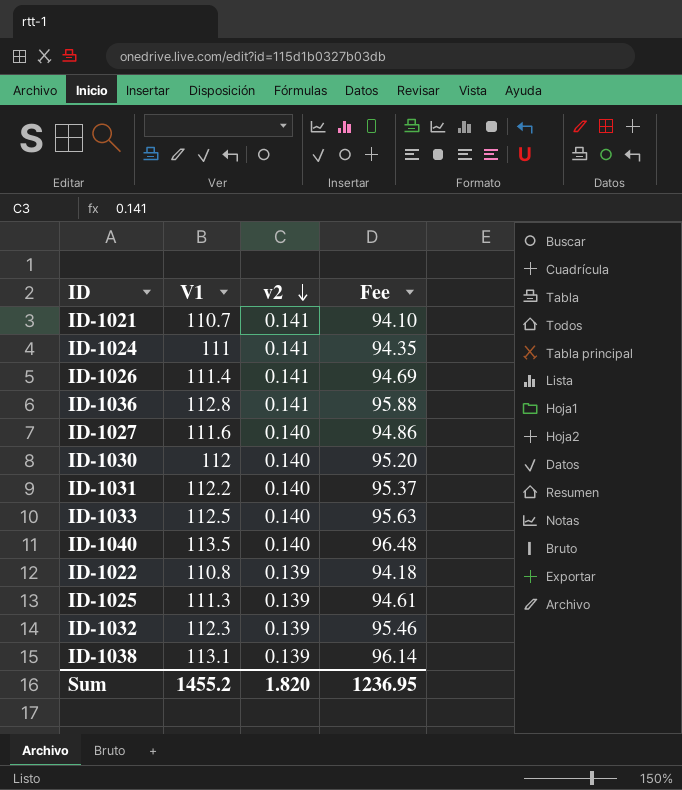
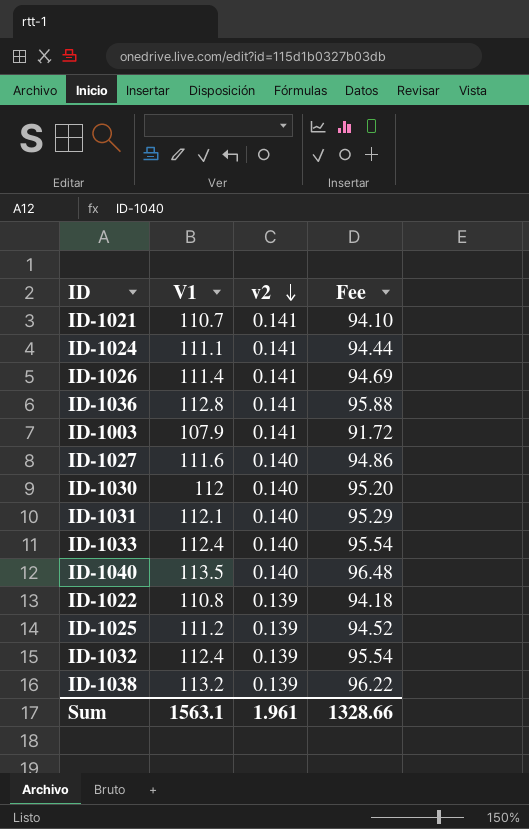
ID-1024 | V1: 111 -> 111.1
ID-1024 | Fee: 94.35 -> 94.44
row ID-1003: none -> 107.9 | 0.141 | 91.72
ID-1031 | V1: 112.2 -> 112.1
ID-1031 | Fee: 95.37 -> 95.29
ID-1033 | V1: 112.5 -> 112.4
ID-1033 | Fee: 95.63 -> 95.54
ID-1025 | V1: 111.3 -> 111.2
ID-1025 | Fee: 94.61 -> 94.52
ID-1032 | V1: 112.3 -> 112.4
ID-1032 | Fee: 95.46 -> 95.54
ID-1038 | V1: 113.1 -> 113.2
ID-1038 | Fee: 96.14 -> 96.22
Sum | V1: 1455.2 -> 1563.1
Sum | v2: 1.820 -> 1.961
Sum | Fee: 1236.95 -> 1328.66

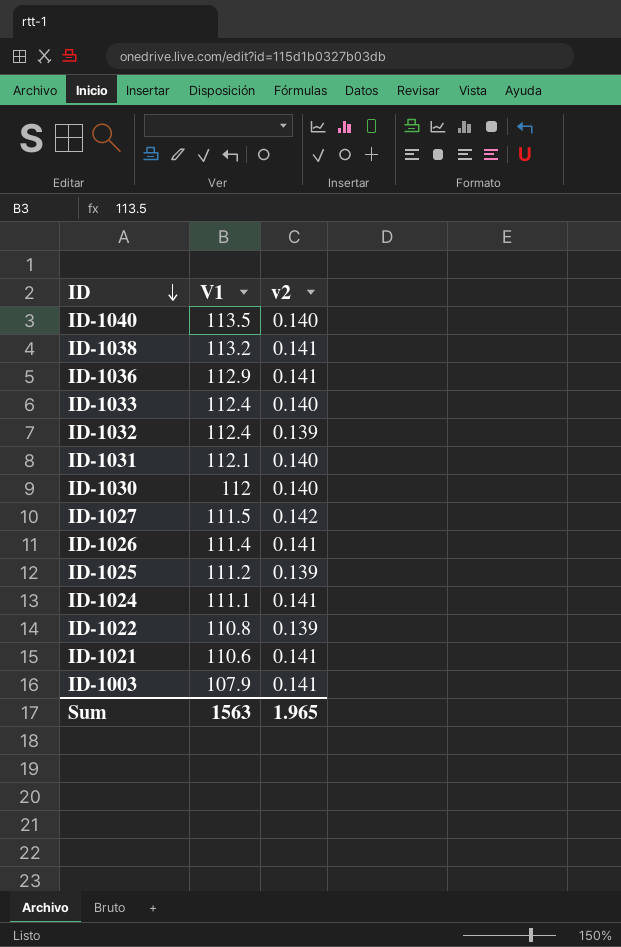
row order: v2 descending -> ID descending
column Fee | formula: [V1] * 0.85 -> none
ID-1038 | v2: 0.139 -> 0.141
ID-1036 | V1: 112.8 -> 112.9
ID-1027 | V1: 111.6 -> 111.5
ID-1027 | v2: 0.140 -> 0.142
ID-1021 | V1: 110.7 -> 110.6
Sum | V1: 1563.1 -> 1563
Sum | v2: 1.961 -> 1.965

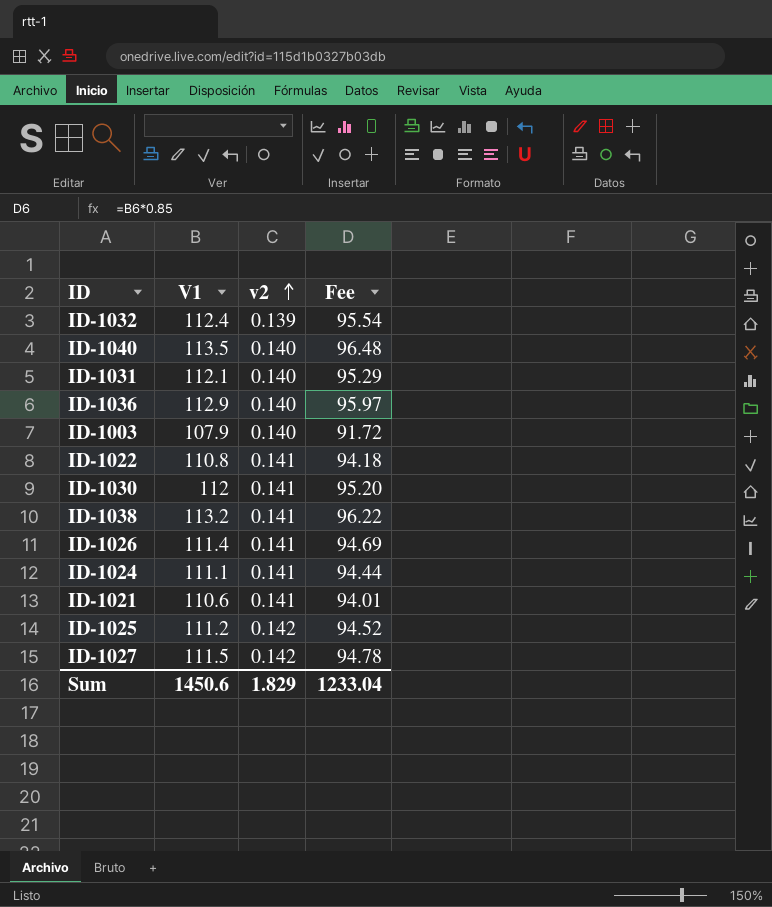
row order: ID descending -> v2 ascending
column Fee | formula: none -> [V1] * 0.85
row ID-1033: 112.4 | 0.140 -> none
ID-1036 | v2: 0.141 -> 0.140
ID-1003 | v2: 0.141 -> 0.140
ID-1022 | v2: 0.139 -> 0.141
ID-1030 | v2: 0.140 -> 0.141
ID-1025 | v2: 0.139 -> 0.142
Sum | V1: 1563 -> 1450.6
Sum | v2: 1.965 -> 1.829

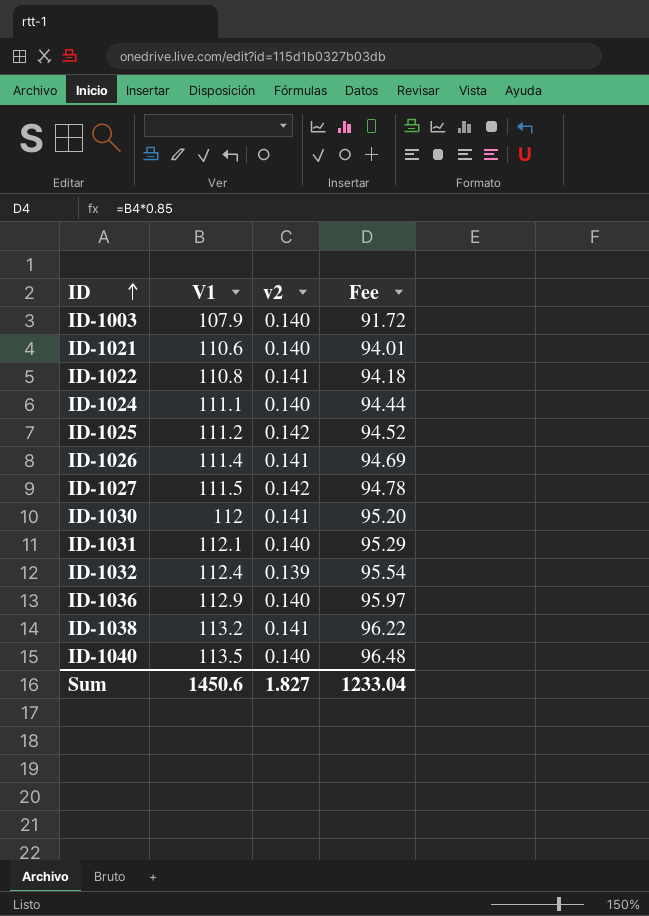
row order: v2 ascending -> ID ascending
ID-1021 | v2: 0.141 -> 0.140
ID-1024 | v2: 0.141 -> 0.140
Sum | v2: 1.829 -> 1.827

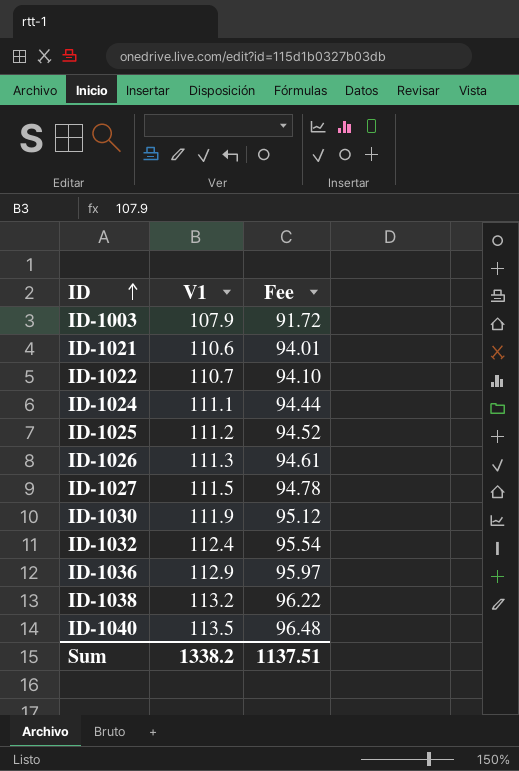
column v2 | position: 3 -> none
row ID-1031: 112.1 | 0.140 | 95.29 -> none
ID-1022 | V1: 110.8 -> 110.7
ID-1022 | Fee: 94.18 -> 94.10
ID-1026 | V1: 111.4 -> 111.3
ID-1026 | Fee: 94.69 -> 94.61
ID-1030 | V1: 112 -> 111.9
ID-1030 | Fee: 95.20 -> 95.12
Sum | V1: 1450.6 -> 1338.2
Sum | Fee: 1233.04 -> 1137.51

